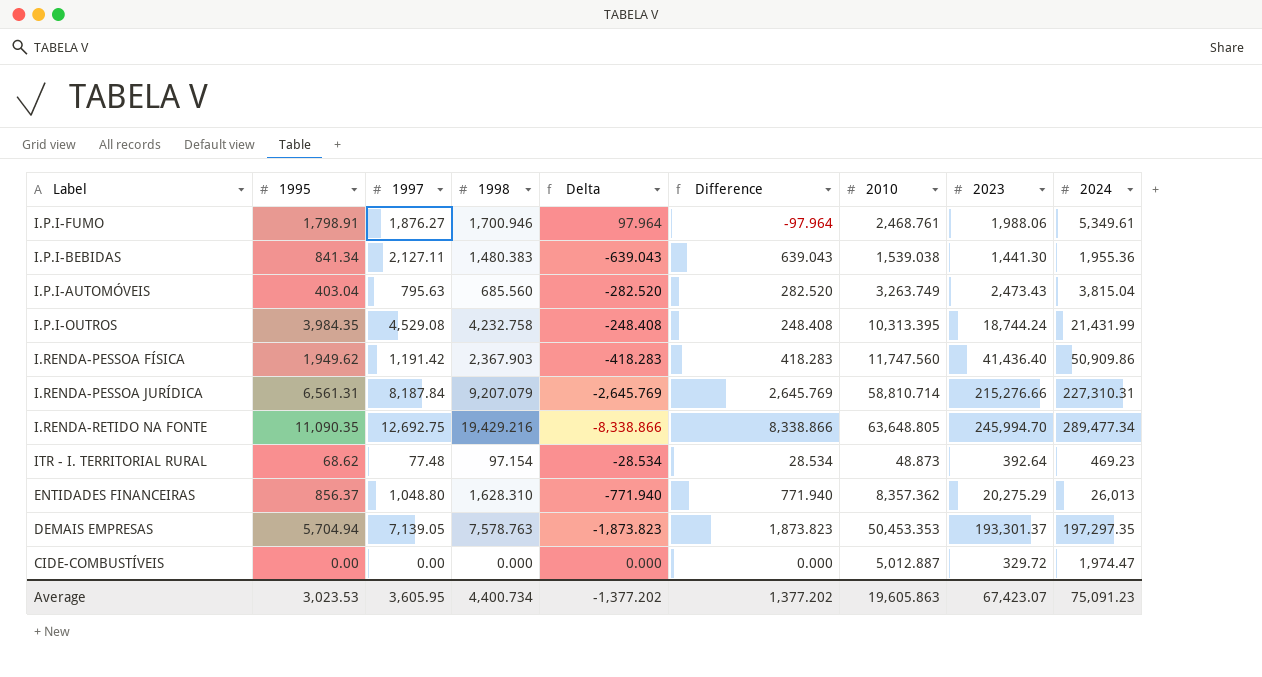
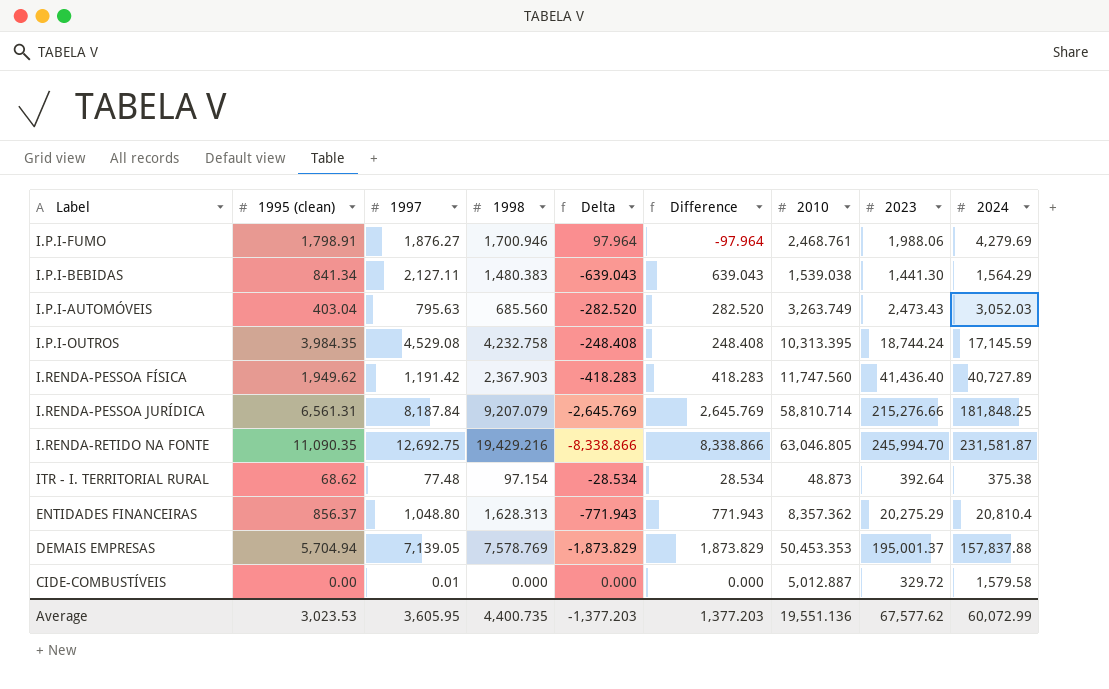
column name: 1995 -> 1995 (clean)
I.P.I-FUMO | 2024: 5,349.61 -> 4,279.69
I.P.I-BEBIDAS | 2024: 1,955.36 -> 1,564.29
I.P.I-AUTOMÓVEIS | 2024: 3,815.04 -> 3,052.03
I.P.I-OUTROS | 2024: 21,431.99 -> 17,145.59
I.RENDA-PESSOA FÍSICA | 2024: 50,909.86 -> 40,727.89
I.RENDA-PESSOA JURÍDICA | 2024: 227,310.31 -> 181,848.25
I.RENDA-RETIDO NA FONTE | 2010: 63,648.805 -> 63,046.805
I.RENDA-RETIDO NA FONTE | 2024: 289,477.34 -> 231,581.87
ITR - I. TERRITORIAL RURAL | 2024: 469.23 -> 375.38
ENTIDADES FINANCEIRAS | 1998: 1,628.310 -> 1,628.313
ENTIDADES FINANCEIRAS | Delta: -771.940 -> -771.943
ENTIDADES FINANCEIRAS | Difference: 771.940 -> 771.943
ENTIDADES FINANCEIRAS | 2024: 26,013 -> 20,810.4
DEMAIS EMPRESAS | 1998: 7,578.763 -> 7,578.769
DEMAIS EMPRESAS | Delta: -1,873.823 -> -1,873.829
DEMAIS EMPRESAS | Difference: 1,873.823 -> 1,873.829
DEMAIS EMPRESAS | 2023: 193,301.37 -> 195,001.37
DEMAIS EMPRESAS | 2024: 197,297.35 -> 157,837.88
CIDE-COMBUSTÍVEIS | 1997: 0.00 -> 0.01
CIDE-COMBUSTÍVEIS | 2024: 1,974.47 -> 1,579.58
Average | 1998: 4,400.734 -> 4,400.735
Average | Delta: -1,377.202 -> -1,377.203
Average | Difference: 1,377.202 -> 1,377.203
Average | 2010: 19,605.863 -> 19,551.136
Average | 2023: 67,423.07 -> 67,577.62
Average | 2024: 75,091.23 -> 60,072.99

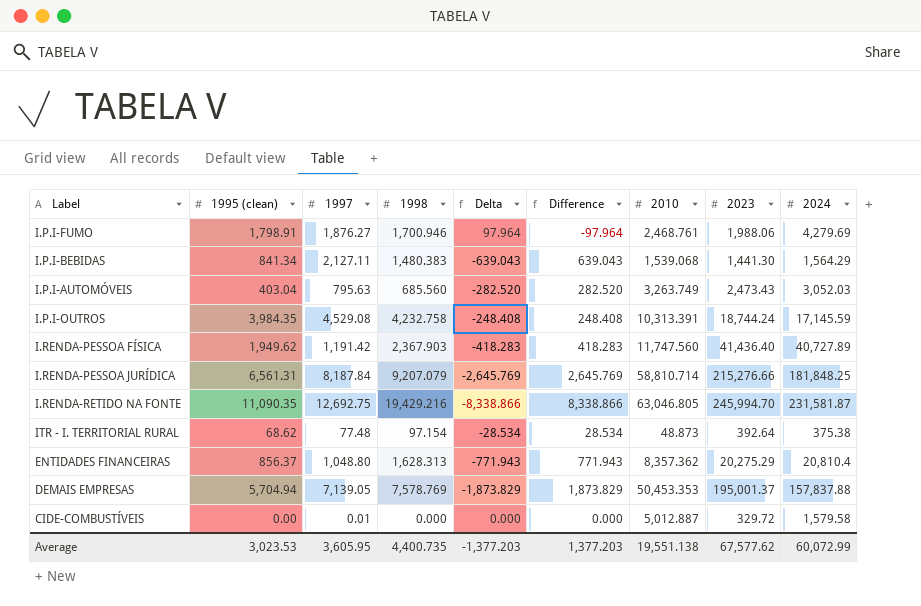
I.P.I-BEBIDAS | 2010: 1,539.038 -> 1,539.068
I.P.I-OUTROS | 2010: 10,313.395 -> 10,313.391
Average | 2010: 19,551.136 -> 19,551.138

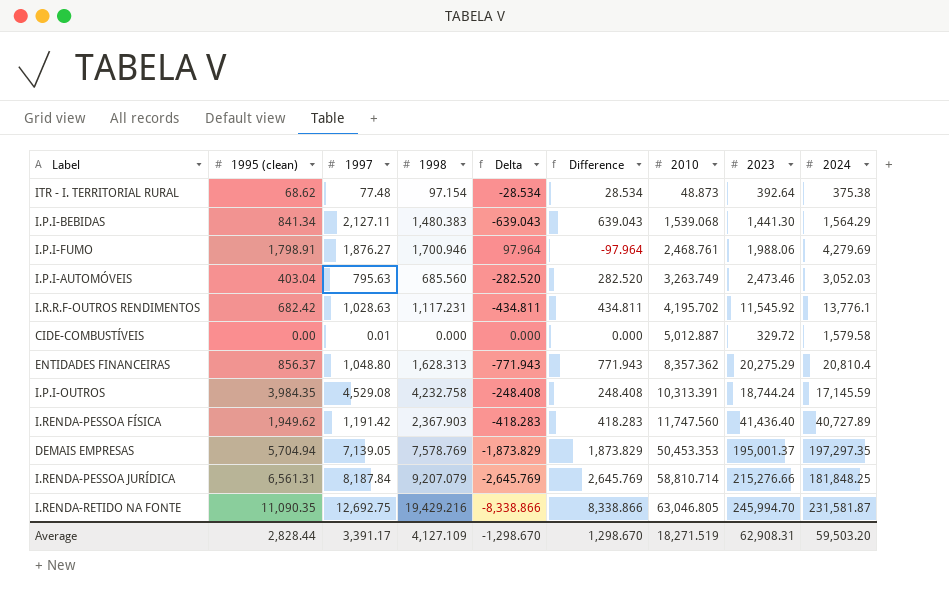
row order: none -> 2010 ascending
I.P.I-AUTOMÓVEIS | 2023: 2,473.43 -> 2,473.46
row I.R.R.F-OUTROS RENDIMENTOS: none -> 682.42 | 1,028.63 | 1,117.231 | -434.811 | 434.811 | 4,195.702 | 11,545.92 | 13,776.1
DEMAIS EMPRESAS | 2024: 157,837.88 -> 197,297.35
Average | 1995 (clean): 3,023.53 -> 2,828.44
Average | 1997: 3,605.95 -> 3,391.17
Average | 1998: 4,400.735 -> 4,127.109
Average | Delta: -1,377.203 -> -1,298.670
Average | Difference: 1,377.203 -> 1,298.670
Average | 2010: 19,551.138 -> 18,271.519
Average | 2023: 67,577.62 -> 62,908.31
Average | 2024: 60,072.99 -> 59,503.20

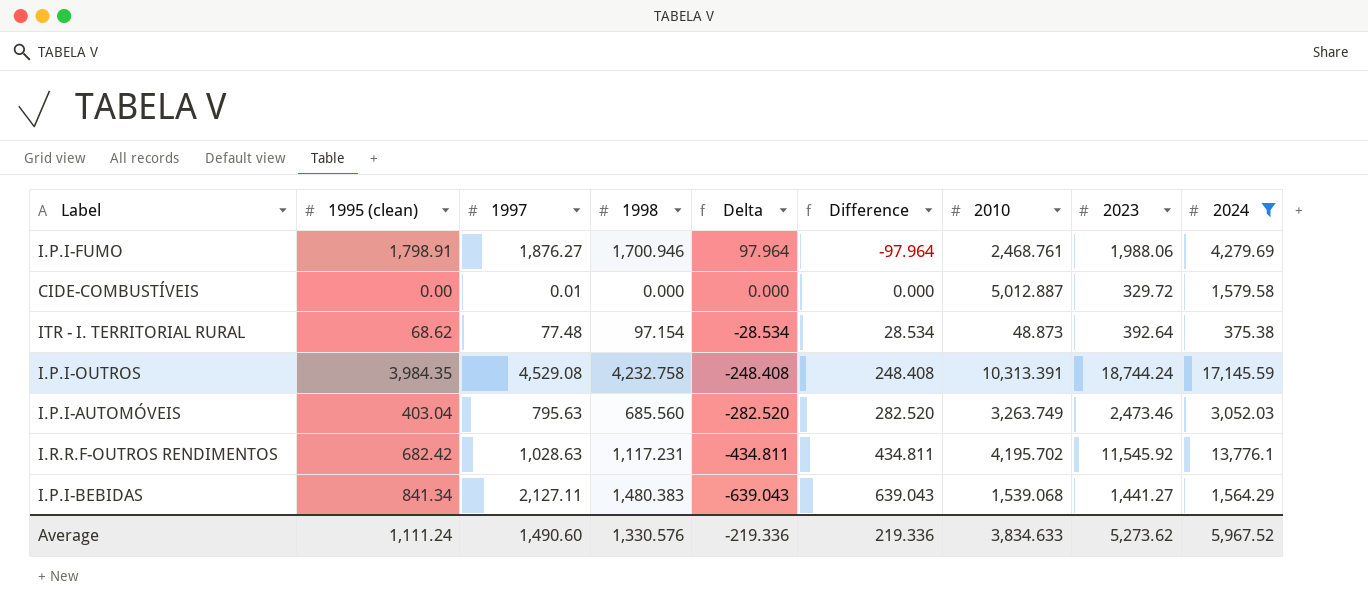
filter: none -> 2024 <= 17,145.59
row order: 2010 ascending -> Delta descending
I.P.I-BEBIDAS | 2023: 1,441.30 -> 1,441.27
Average | 1995 (clean): 2,828.44 -> 1,111.24
Average | 1997: 3,391.17 -> 1,490.60
Average | 1998: 4,127.109 -> 1,330.576
Average | Delta: -1,298.670 -> -219.336
Average | Difference: 1,298.670 -> 219.336
Average | 2010: 18,271.519 -> 3,834.633
Average | 2023: 62,908.31 -> 5,273.62
Average | 2024: 59,503.20 -> 5,967.52

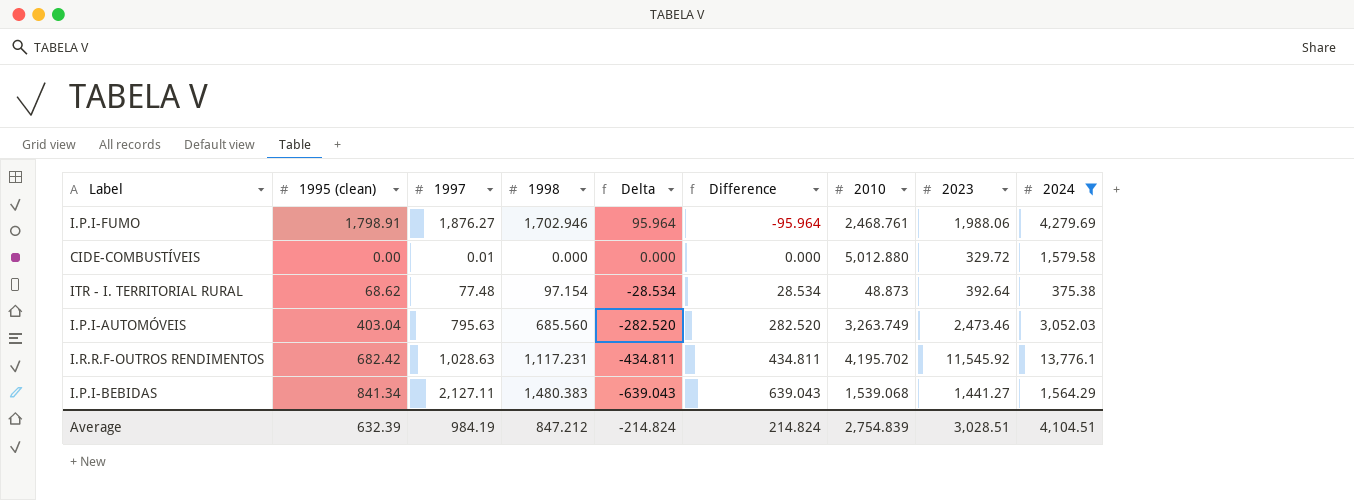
row I.P.I-OUTROS: 3,984.35 | 4,529.08 | 4,232.758 | -248.408 | 248.408 | 10,313.391 | 18,744.24 | 17,145.59 -> none
I.P.I-FUMO | 1998: 1,700.946 -> 1,702.946
I.P.I-FUMO | Delta: 97.964 -> 95.964
I.P.I-FUMO | Difference: -97.964 -> -95.964
CIDE-COMBUSTÍVEIS | 2010: 5,012.887 -> 5,012.880
Average | 1995 (clean): 1,111.24 -> 632.39
Average | 1997: 1,490.60 -> 984.19
Average | 1998: 1,330.576 -> 847.212
Average | Delta: -219.336 -> -214.824
Average | Difference: 219.336 -> 214.824
Average | 2010: 3,834.633 -> 2,754.839
Average | 2023: 5,273.62 -> 3,028.51
Average | 2024: 5,967.52 -> 4,104.51

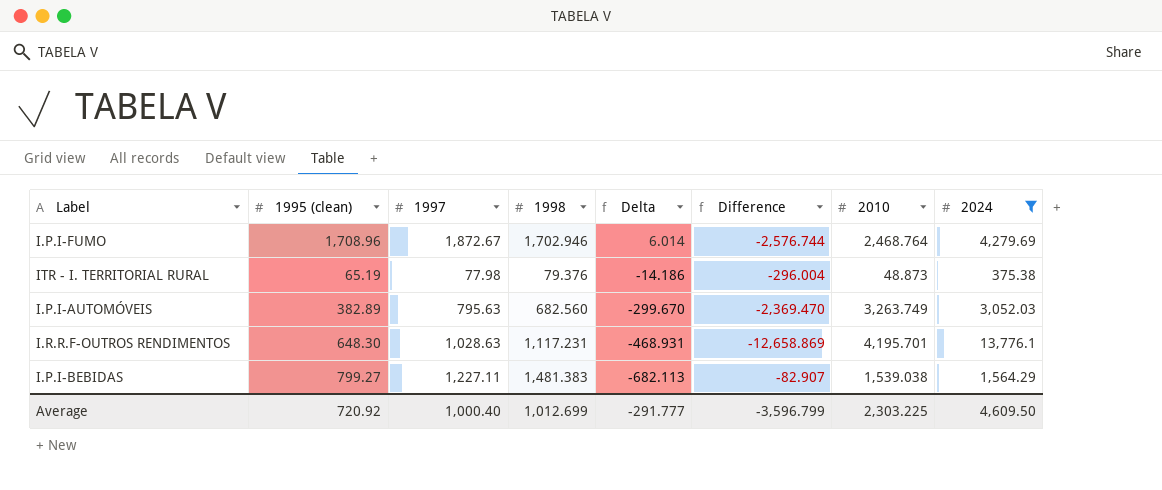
column 2023 | position: 8 -> none
column Difference | formula: [1998] - [1995 (clean)] -> [1998] - [2024]
row CIDE-COMBUSTÍVEIS: 0.00 | 0.01 | 0.000 | 0.000 | 0.000 | 5,012.880 | 329.72 | 1,579.58 -> none
I.P.I-FUMO | 1995 (clean): 1,798.91 -> 1,708.96
I.P.I-FUMO | 1997: 1,876.27 -> 1,872.67
I.P.I-FUMO | Delta: 95.964 -> 6.014
I.P.I-FUMO | 2010: 2,468.761 -> 2,468.764
ITR - I. TERRITORIAL RURAL | 1995 (clean): 68.62 -> 65.19
ITR - I. TERRITORIAL RURAL | 1997: 77.48 -> 77.98
ITR - I. TERRITORIAL RURAL | 1998: 97.154 -> 79.376
ITR - I. TERRITORIAL RURAL | Delta: -28.534 -> -14.186
I.P.I-AUTOMÓVEIS | 1995 (clean): 403.04 -> 382.89
I.P.I-AUTOMÓVEIS | 1998: 685.560 -> 682.560
I.P.I-AUTOMÓVEIS | Delta: -282.520 -> -299.670
I.R.R.F-OUTROS RENDIMENTOS | 1995 (clean): 682.42 -> 648.30
I.R.R.F-OUTROS RENDIMENTOS | Delta: -434.811 -> -468.931
I.R.R.F-OUTROS RENDIMENTOS | 2010: 4,195.702 -> 4,195.701
I.P.I-BEBIDAS | 1995 (clean): 841.34 -> 799.27
I.P.I-BEBIDAS | 1997: 2,127.11 -> 1,227.11
I.P.I-BEBIDAS | 1998: 1,480.383 -> 1,481.383
I.P.I-BEBIDAS | Delta: -639.043 -> -682.113
I.P.I-BEBIDAS | 2010: 1,539.068 -> 1,539.038
Average | 1995 (clean): 632.39 -> 720.92
Average | 1997: 984.19 -> 1,000.40
Average | 1998: 847.212 -> 1,012.699
Average | Delta: -214.824 -> -291.777
Average | Difference: 214.824 -> -3,596.799
Average | 2010: 2,754.839 -> 2,303.225
Average | 2024: 4,104.51 -> 4,609.50

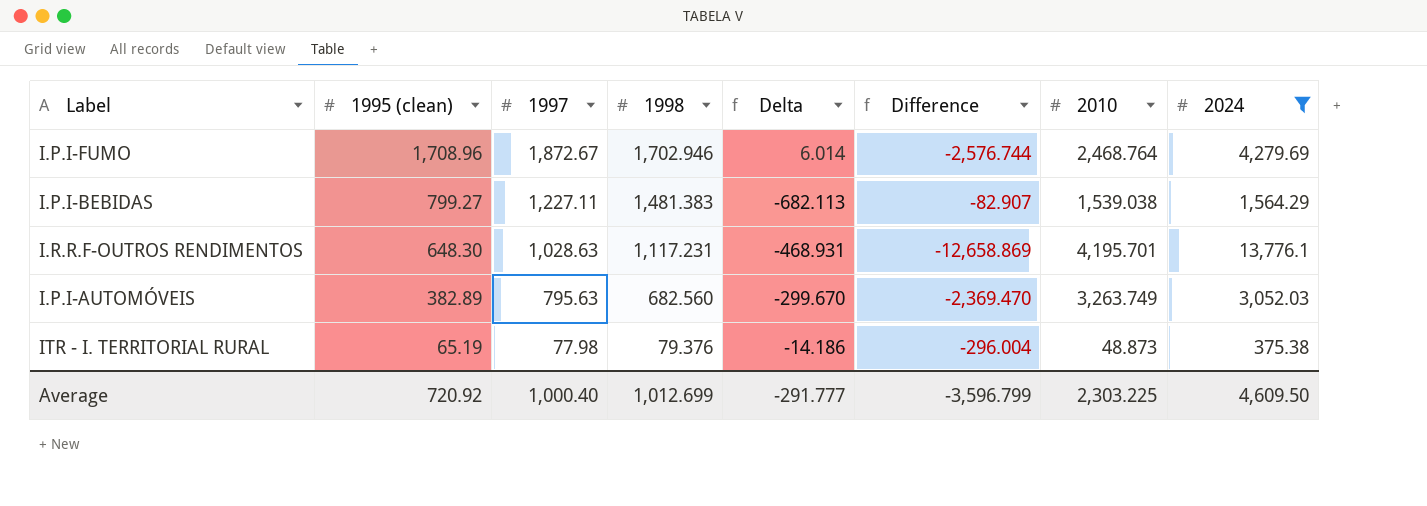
row order: Delta descending -> 1995 (clean) descending

